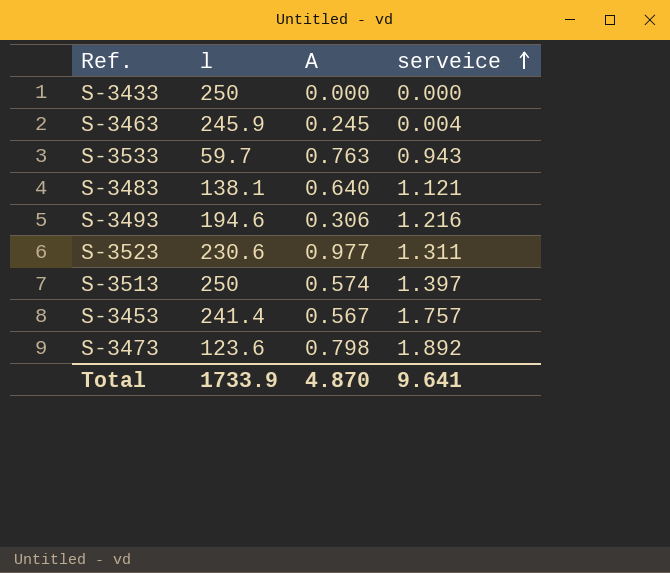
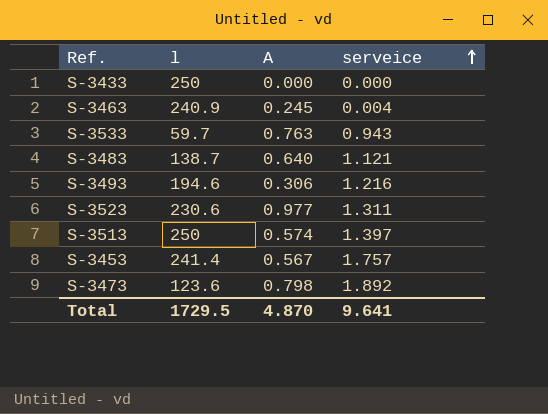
S-3463 | l: 245.9 -> 240.9
S-3483 | l: 138.1 -> 138.7
Total | l: 1733.9 -> 1729.5

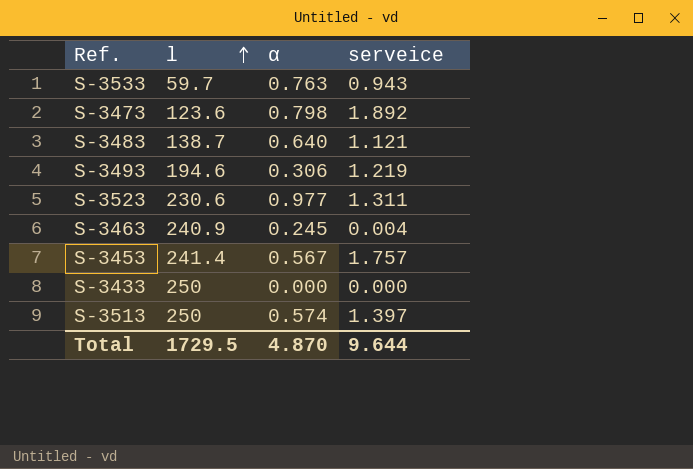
row order: serveice ascending -> l ascending
column name: Α -> α
S-3493 | serveice: 1.216 -> 1.219
Total | serveice: 9.641 -> 9.644

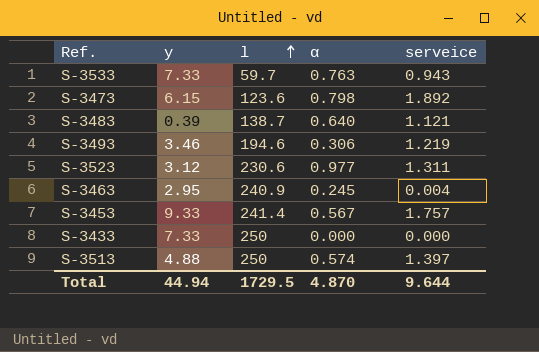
column y | position: none -> 2

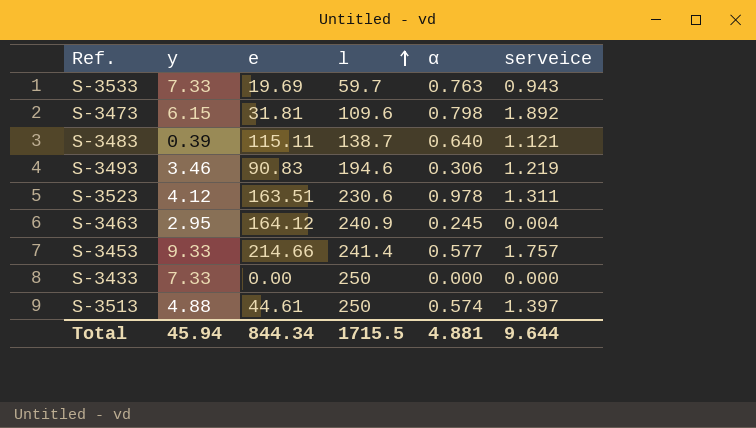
column e | position: none -> 3
S-3473 | l: 123.6 -> 109.6
S-3523 | y: 3.12 -> 4.12
S-3523 | α: 0.977 -> 0.978
S-3453 | α: 0.567 -> 0.577
Total | y: 44.94 -> 45.94
Total | l: 1729.5 -> 1715.5
Total | α: 4.870 -> 4.881

